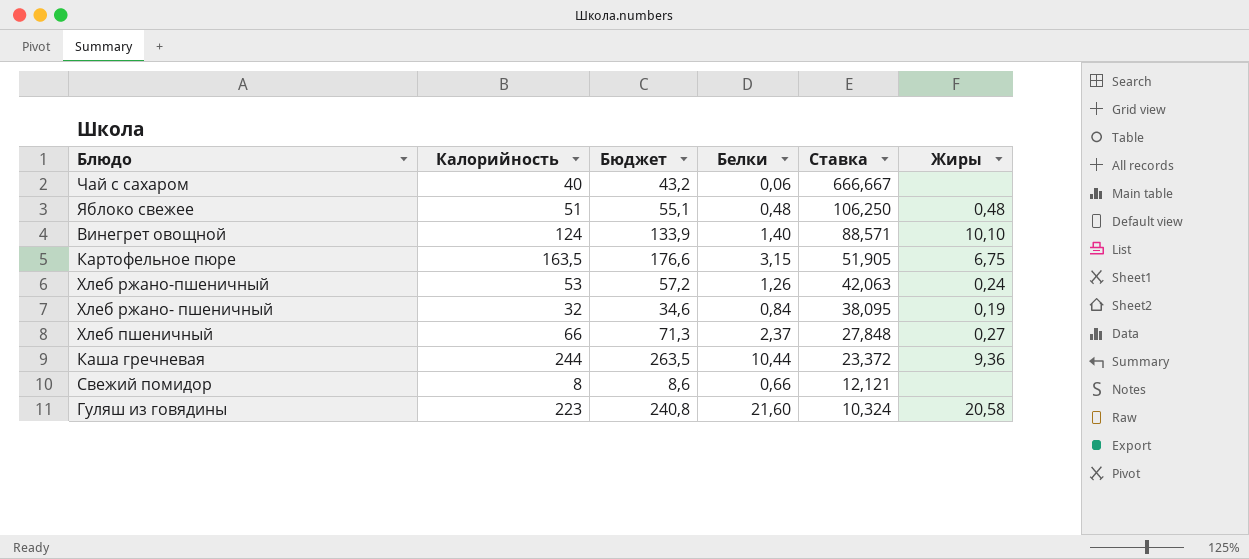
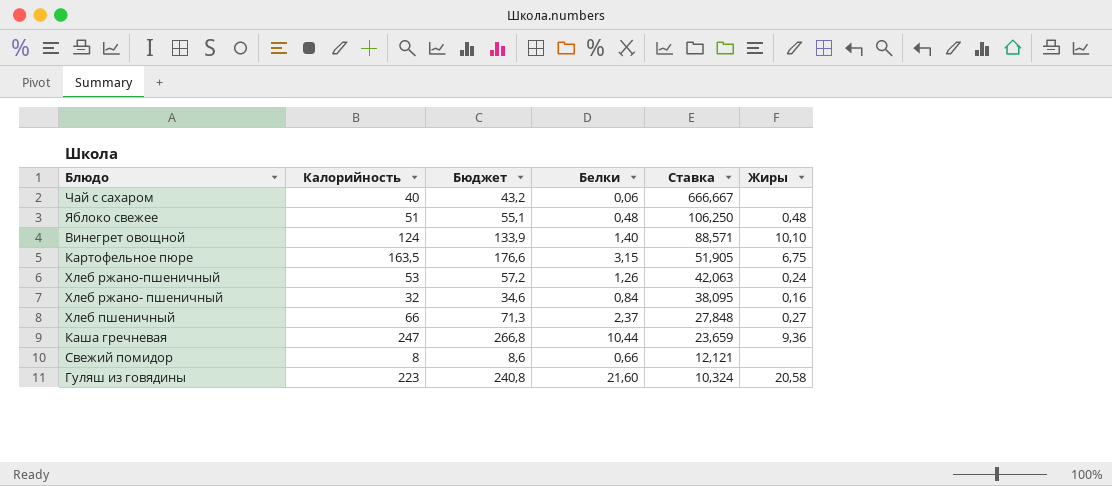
Хлеб ржано- пшеничный | Жиры: 0,19 -> 0,16
Каша гречневая | Калорийность: 244 -> 247
Каша гречневая | Бюджет: 263,5 -> 266,8
Каша гречневая | Ставка: 23,372 -> 23,659

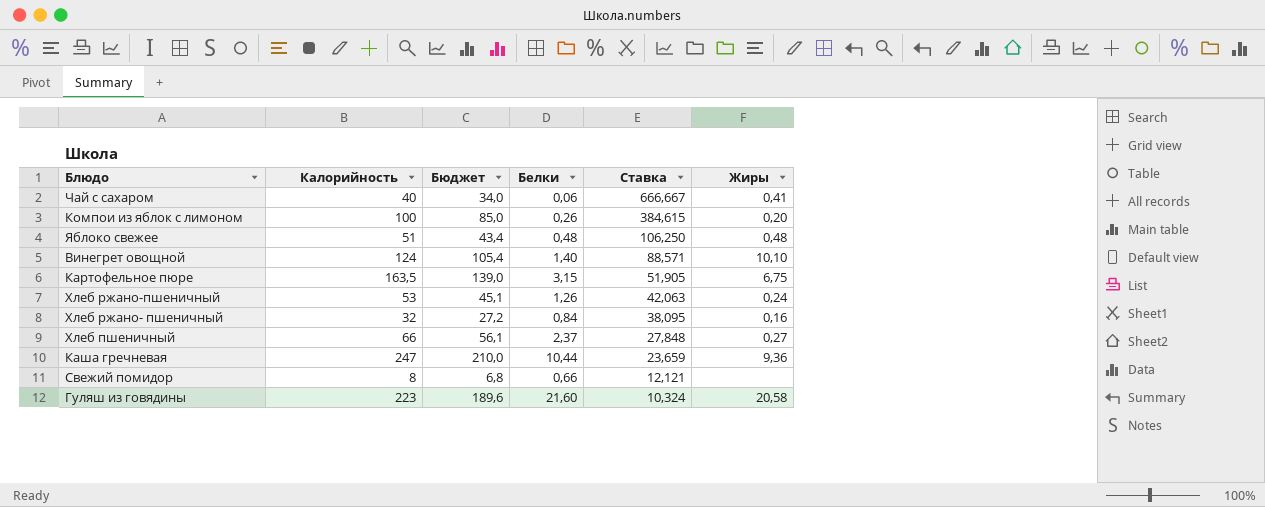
column Бюджет | formula: [Калорийность] * 1,08 -> [Калорийность] * 0,85
Чай с сахаром | Жиры: none -> 0,41
row Компои из яблок с лимоном: none -> 100 | 85,0 | 0,26 | 384,615 | 0,20

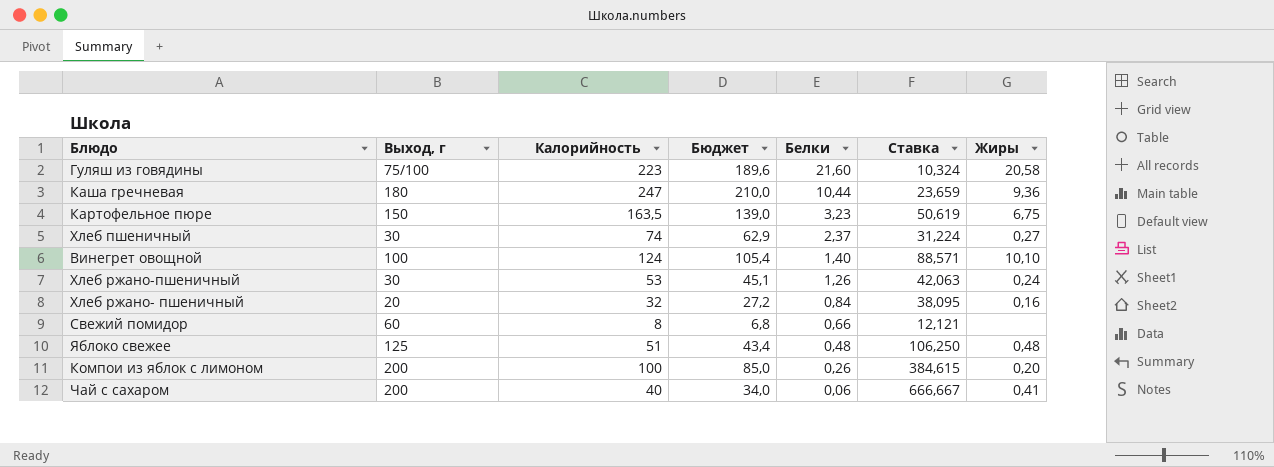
row order: Ставка descending -> Белки descending
column Выход, г | position: none -> 2
Картофельное пюре | Белки: 3,15 -> 3,23
Картофельное пюре | Ставка: 51,905 -> 50,619
Хлеб пшеничный | Калорийность: 66 -> 74
Хлеб пшеничный | Бюджет: 56,1 -> 62,9
Хлеб пшеничный | Ставка: 27,848 -> 31,224

